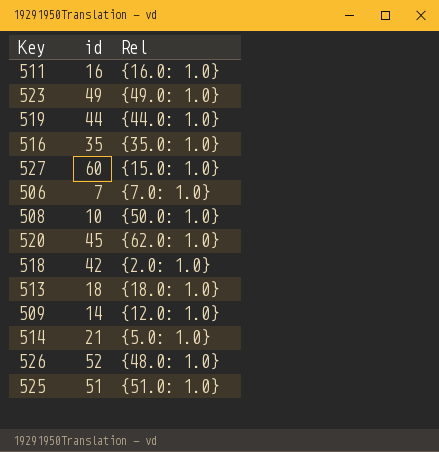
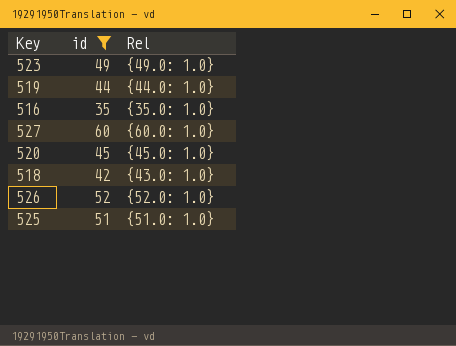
filter: none -> id >= 35
527 | Rel: {15.0: 1.0} -> {60.0: 1.0}
520 | Rel: {62.0: 1.0} -> {45.0: 1.0}
518 | Rel: {2.0: 1.0} -> {43.0: 1.0}
526 | Rel: {48.0: 1.0} -> {52.0: 1.0}

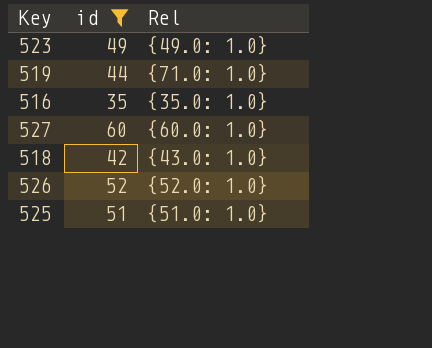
row 520: 45 | {45.0: 1.0} -> none
519 | Rel: {44.0: 1.0} -> {71.0: 1.0}

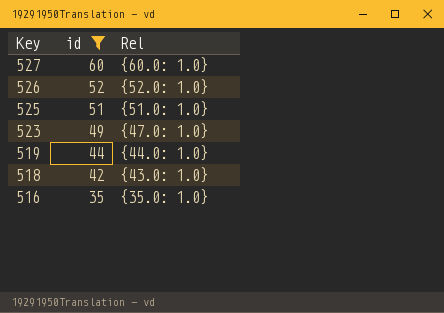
row order: none -> Key descending
523 | Rel: {49.0: 1.0} -> {47.0: 1.0}
519 | Rel: {71.0: 1.0} -> {44.0: 1.0}

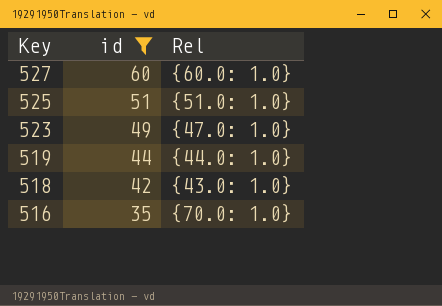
row 526: 52 | {52.0: 1.0} -> none
516 | Rel: {35.0: 1.0} -> {70.0: 1.0}

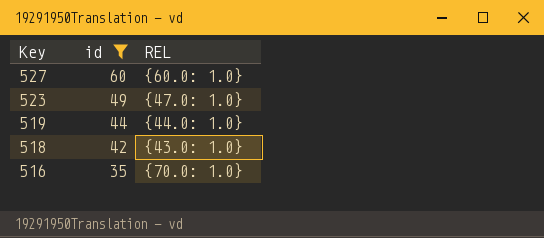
column name: Rel -> REL
row 525: 51 | {51.0: 1.0} -> none

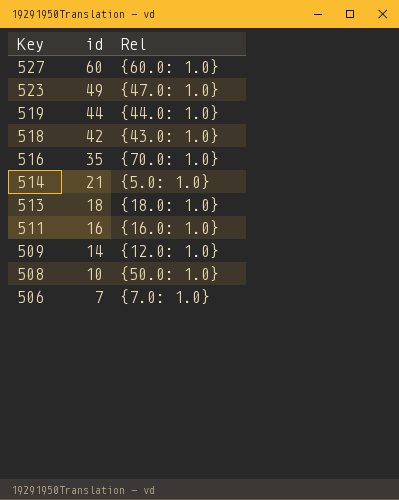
filter: id >= 35 -> none
column name: REL -> Rel

